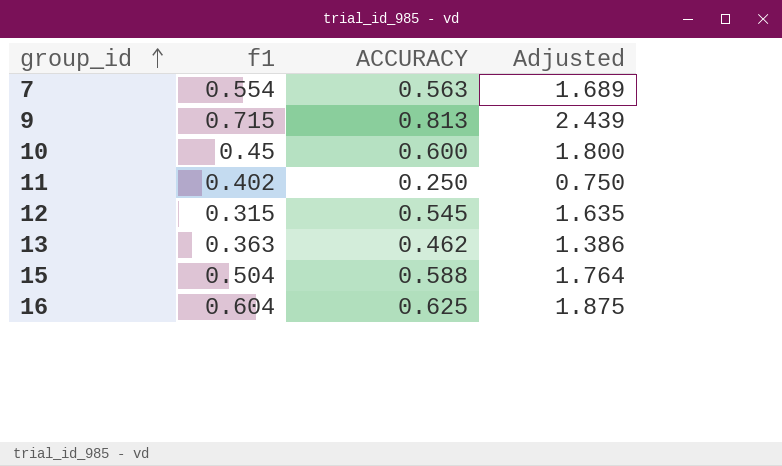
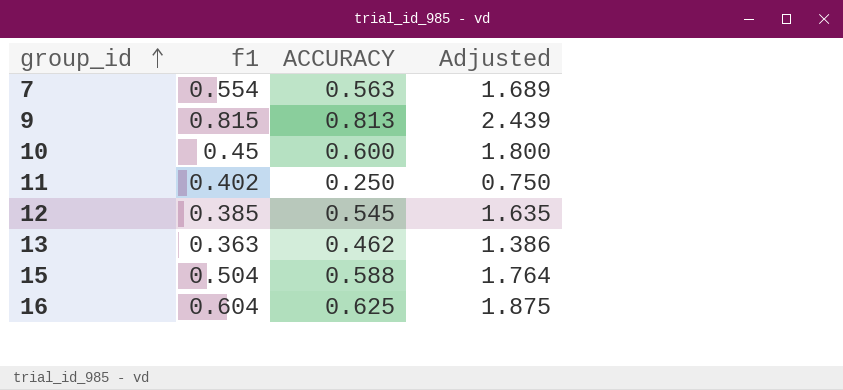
9 | f1: 0.715 -> 0.815
12 | f1: 0.315 -> 0.385

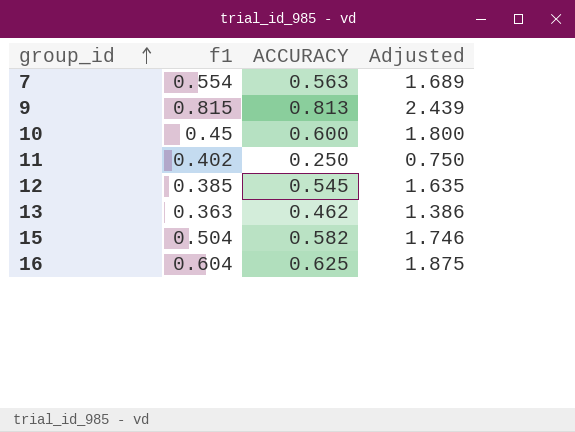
15 | ACCURACY: 0.588 -> 0.582
15 | Adjusted: 1.764 -> 1.746

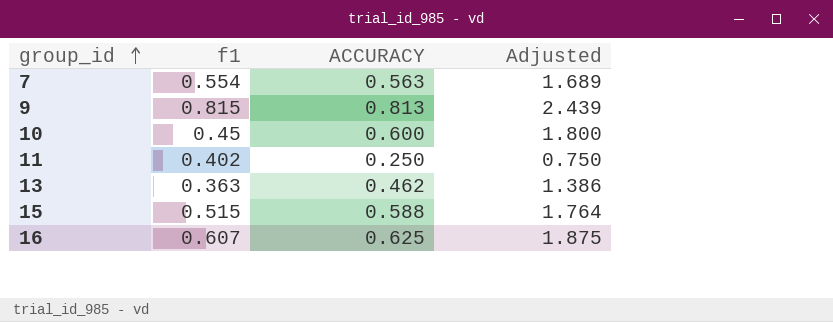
row 12: 0.385 | 0.545 | 1.635 -> none
15 | f1: 0.504 -> 0.515
15 | ACCURACY: 0.582 -> 0.588
15 | Adjusted: 1.746 -> 1.764
16 | f1: 0.604 -> 0.607

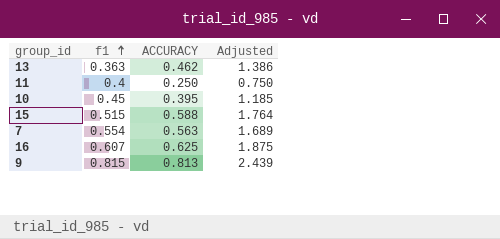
row order: group_id ascending -> f1 ascending
11 | f1: 0.402 -> 0.4
10 | ACCURACY: 0.600 -> 0.395
10 | Adjusted: 1.800 -> 1.185

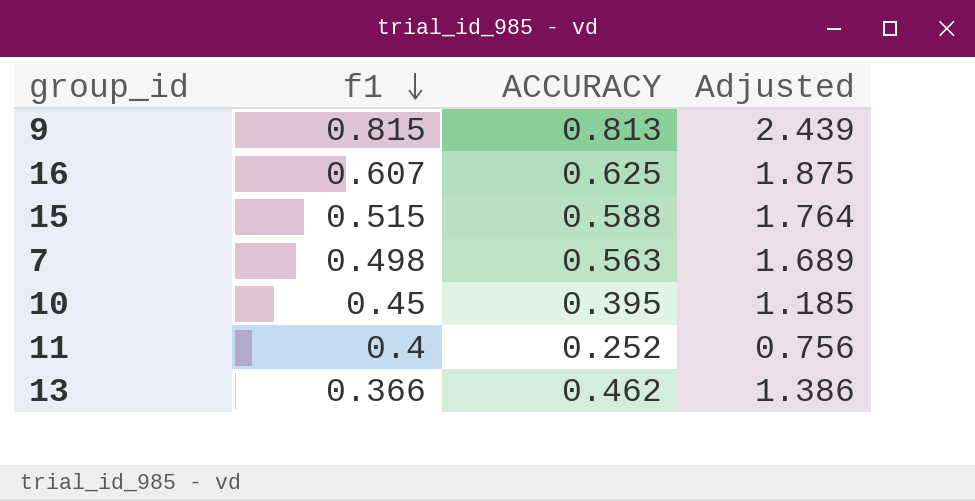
row order: f1 ascending -> f1 descending
7 | f1: 0.554 -> 0.498
11 | ACCURACY: 0.250 -> 0.252
11 | Adjusted: 0.750 -> 0.756
13 | f1: 0.363 -> 0.366

